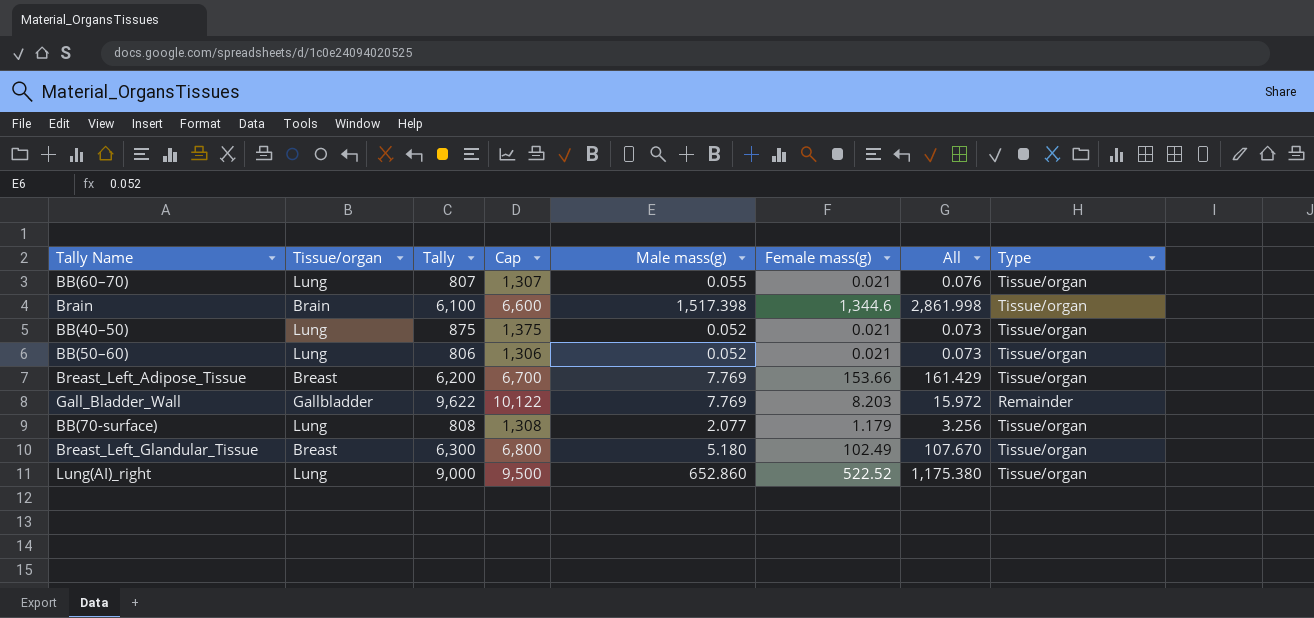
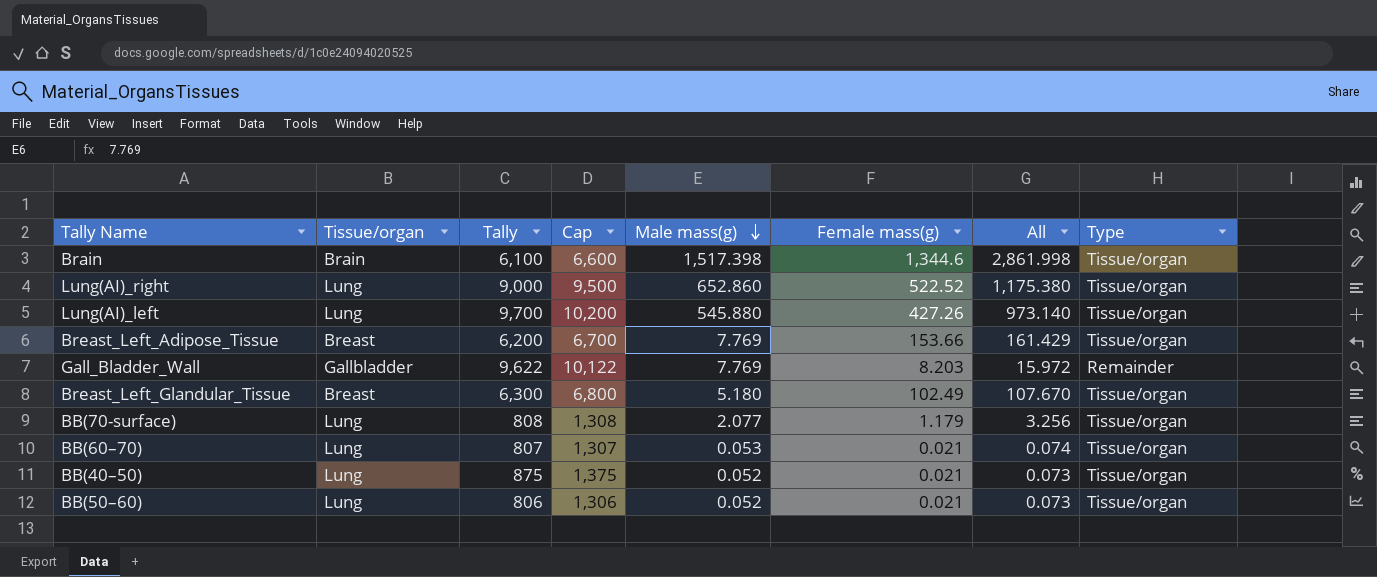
row order: none -> Male mass(g) descending
row Lung(AI)_left: none -> Lung | 9,700 | 10,200 | 545.880 | 427.26 | 973.140 | Tissue/organ
BB(60–70) | Male mass(g): 0.055 -> 0.053
BB(60–70) | All: 0.076 -> 0.074

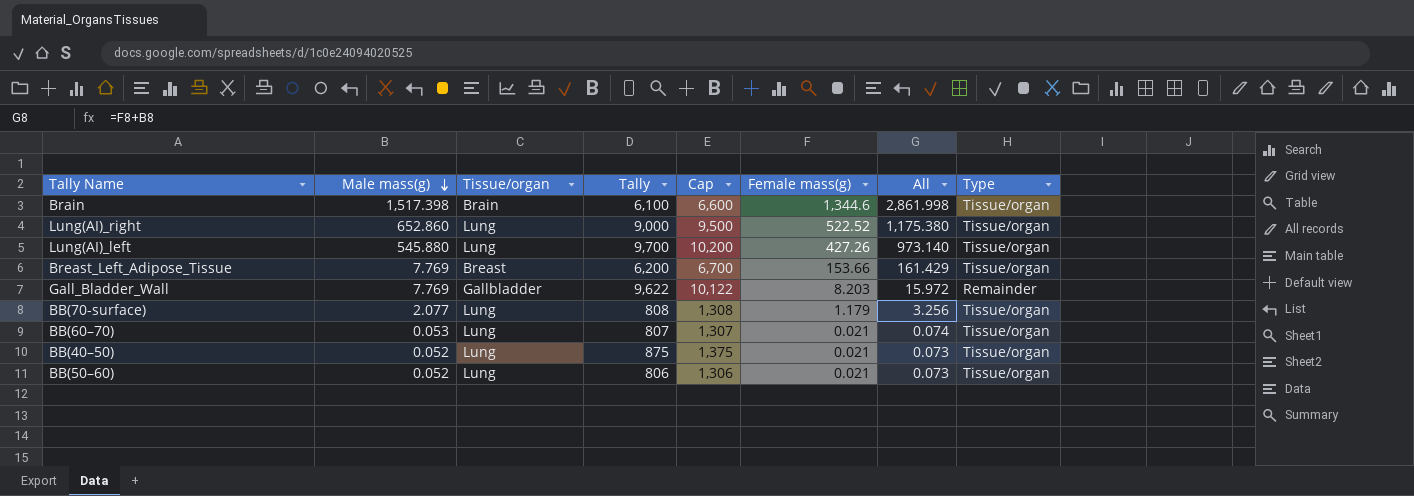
column Male mass(g) | position: 5 -> 2
row Breast_Left_Glandular_Tissue: Breast | 6,300 | 6,800 | 5.180 | 102.49 | 107.670 | Tissue/organ -> none

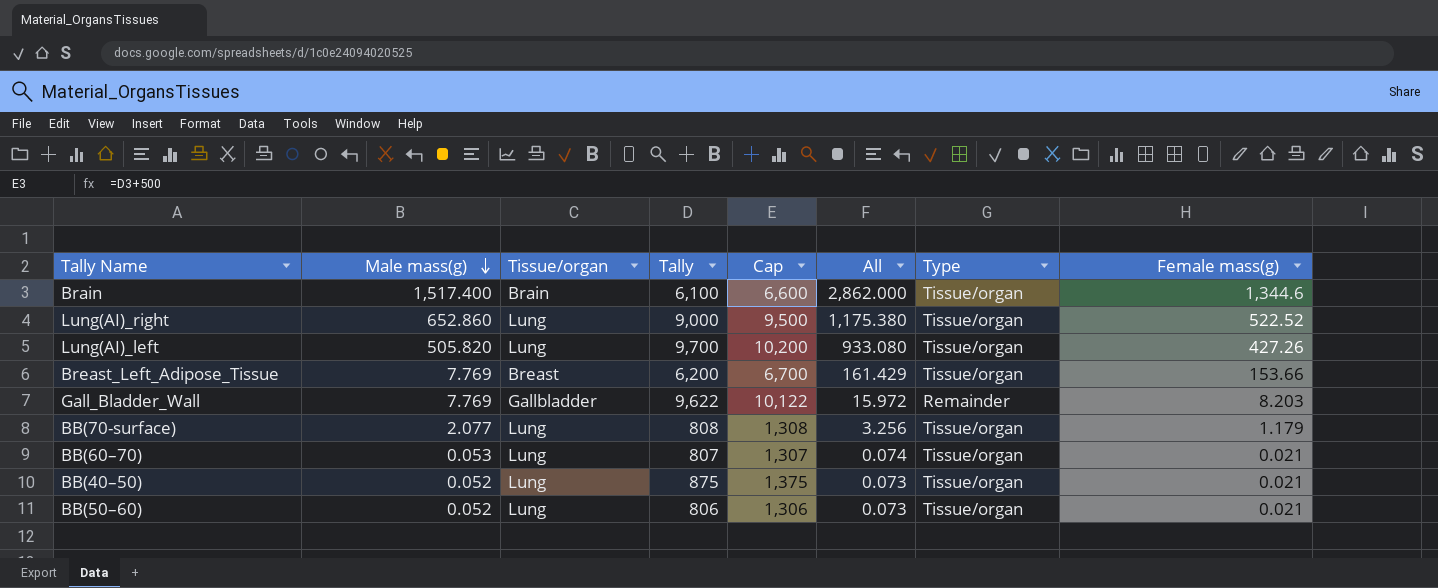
column Female mass(g) | position: 6 -> 8
Brain | Male mass(g): 1,517.398 -> 1,517.400
Brain | All: 2,861.998 -> 2,862.000
Lung(AI)_left | Male mass(g): 545.880 -> 505.820
Lung(AI)_left | All: 973.140 -> 933.080

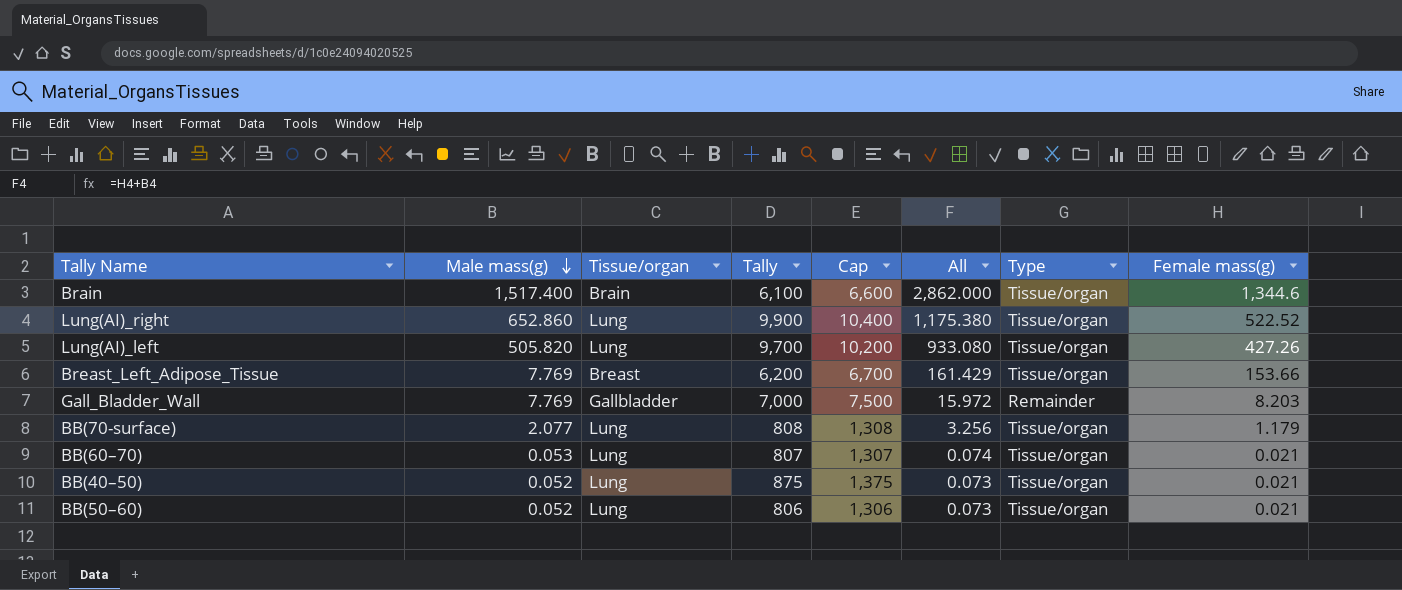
Lung(AI)_right | Tally: 9,000 -> 9,900
Lung(AI)_right | Cap: 9,500 -> 10,400
Gall_Bladder_Wall | Tally: 9,622 -> 7,000
Gall_Bladder_Wall | Cap: 10,122 -> 7,500

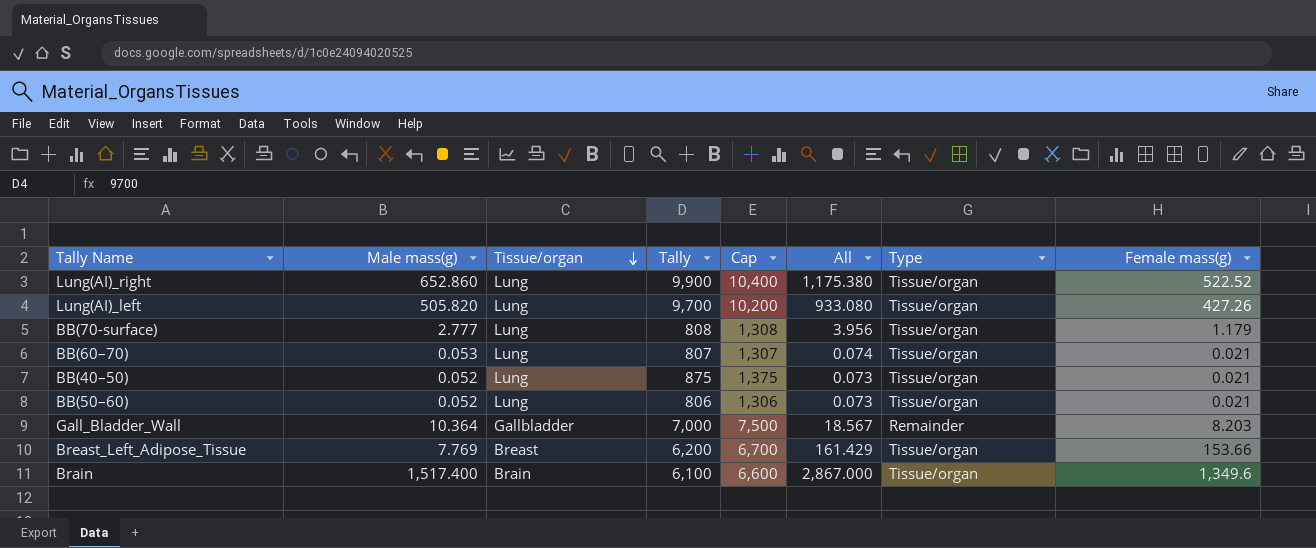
row order: Male mass(g) descending -> Tissue/organ descending
BB(70-surface) | Male mass(g): 2.077 -> 2.777
BB(70-surface) | All: 3.256 -> 3.956
Gall_Bladder_Wall | Male mass(g): 7.769 -> 10.364
Gall_Bladder_Wall | All: 15.972 -> 18.567
Brain | All: 2,862.000 -> 2,867.000
Brain | Female mass(g): 1,344.6 -> 1,349.6

